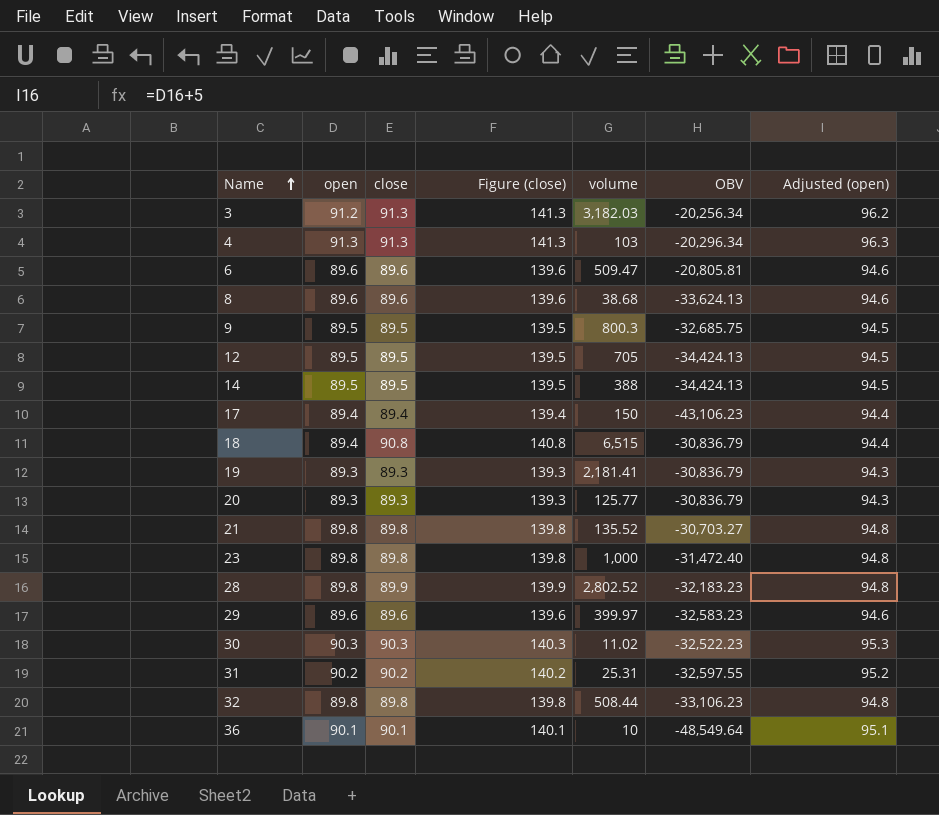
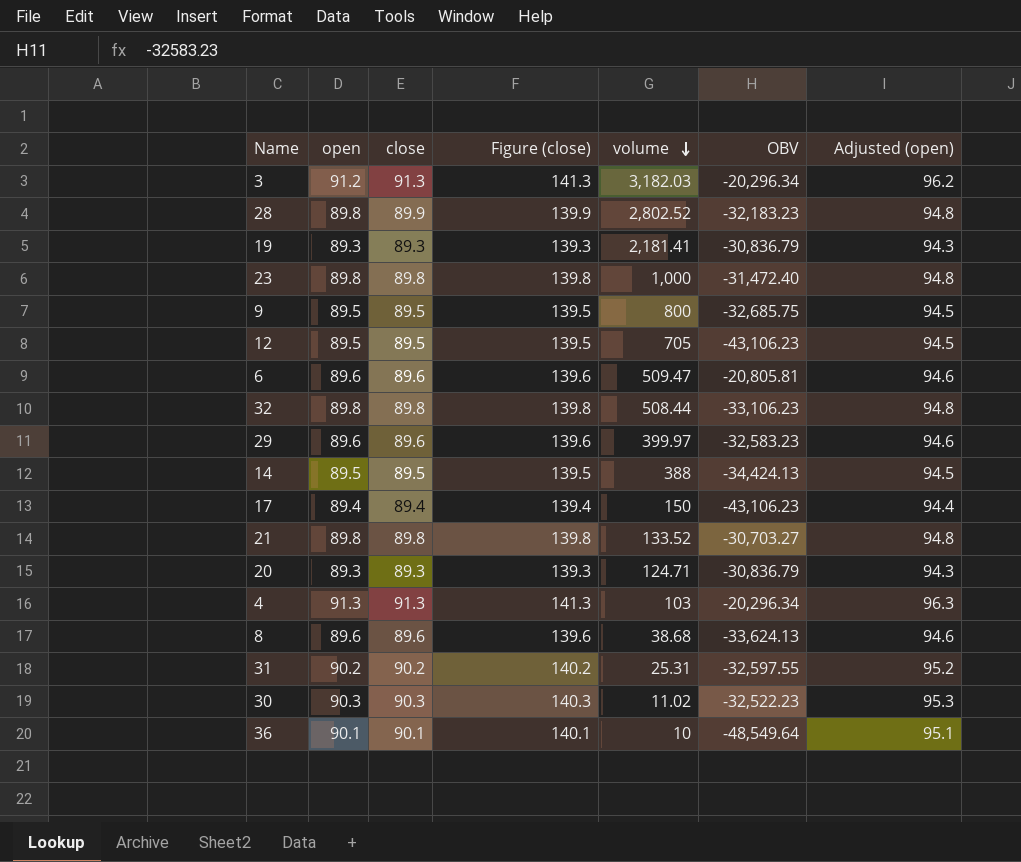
row order: Name ascending -> volume descending
row 18: 89.4 | 90.8 | 140.8 | 6,515 | -30,836.79 | 94.4 -> none
3 | OBV: -20,256.34 -> -20,296.34
9 | volume: 800.3 -> 800
12 | OBV: -34,424.13 -> -43,106.23
21 | volume: 135.52 -> 133.52
20 | volume: 125.77 -> 124.71

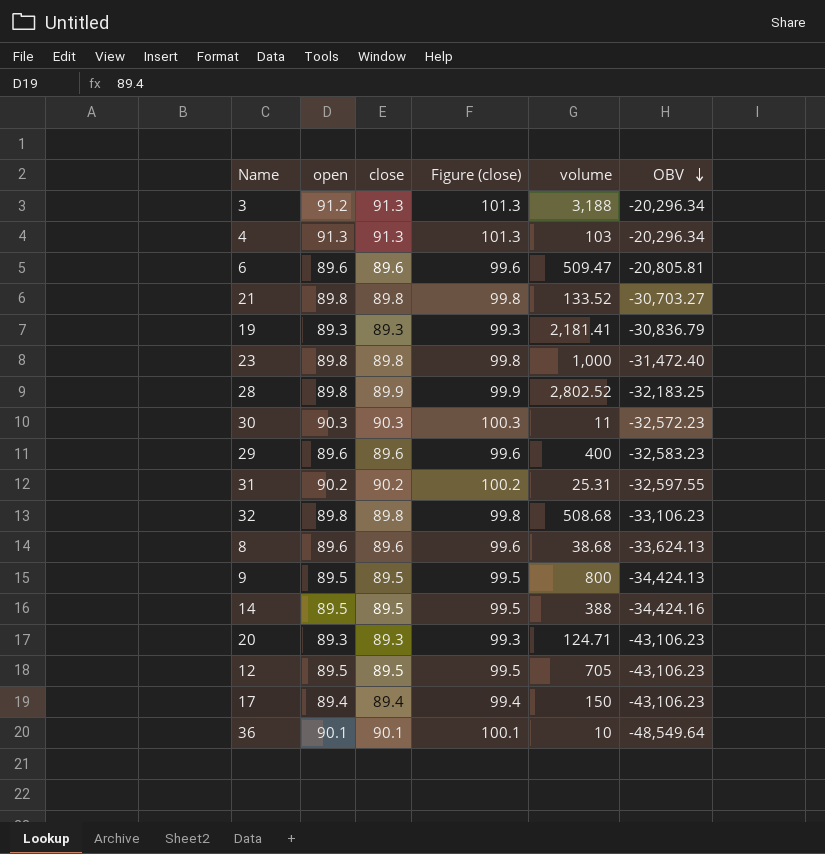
row order: volume descending -> OBV descending
column Adjusted (open) | formula: [open] + 5 -> none
column Figure (close) | formula: [close] + 50 -> [close] + 10
3 | volume: 3,182.03 -> 3,188
28 | OBV: -32,183.23 -> -32,183.25
30 | volume: 11.02 -> 11
30 | OBV: -32,522.23 -> -32,572.23
29 | volume: 399.97 -> 400
32 | volume: 508.44 -> 508.68
9 | OBV: -32,685.75 -> -34,424.13
14 | OBV: -34,424.13 -> -34,424.16
20 | OBV: -30,836.79 -> -43,106.23

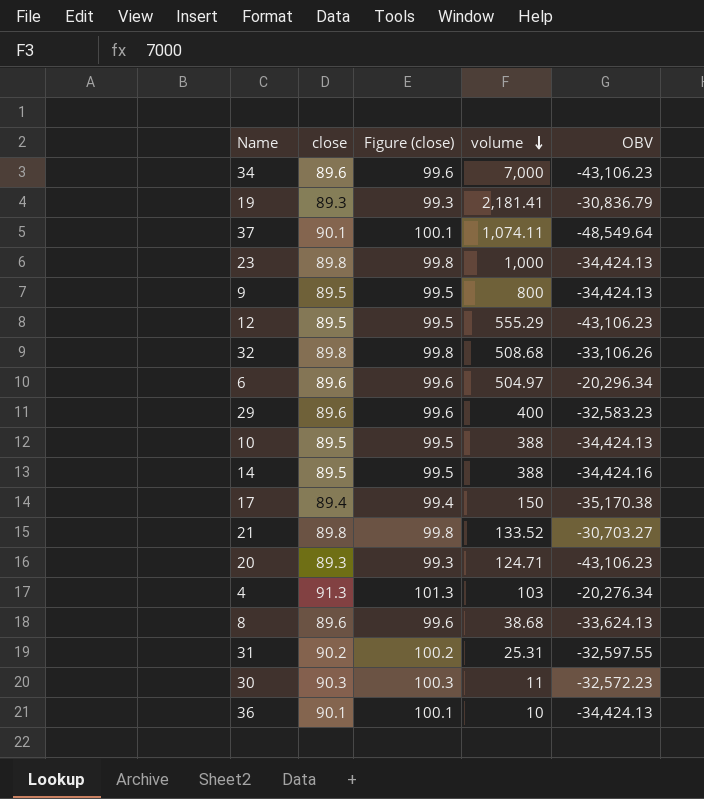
row order: OBV descending -> volume descending
column open | position: 2 -> none
row 3: 91.2 | 91.3 | 101.3 | 3,188 | -20,296.34 -> none
row 28: 89.8 | 89.9 | 99.9 | 2,802.52 | -32,183.25 -> none
row 34: none -> 89.6 | 99.6 | 7,000 | -43,106.23
row 37: none -> 90.1 | 100.1 | 1,074.11 | -48,549.64
23 | OBV: -31,472.40 -> -34,424.13
12 | volume: 705 -> 555.29
32 | OBV: -33,106.23 -> -33,106.26
6 | volume: 509.47 -> 504.97
6 | OBV: -20,805.81 -> -20,296.34
row 10: none -> 89.5 | 99.5 | 388 | -34,424.13
17 | OBV: -43,106.23 -> -35,170.38
4 | OBV: -20,296.34 -> -20,276.34
36 | OBV: -48,549.64 -> -34,424.13

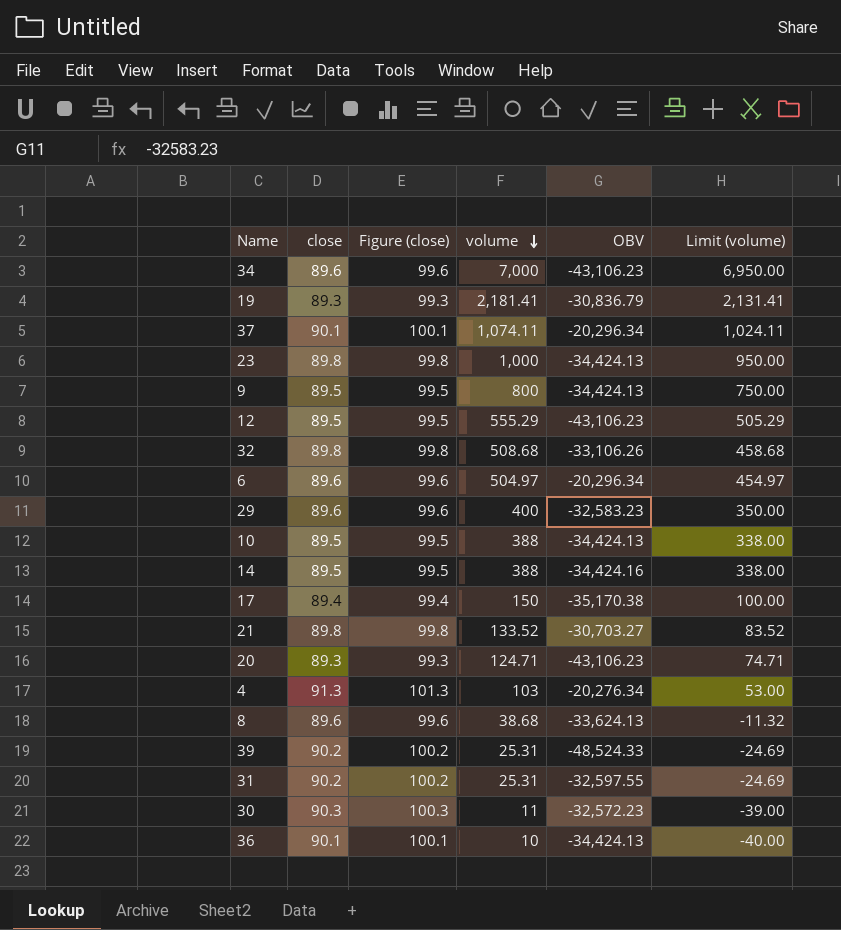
column Limit (volume) | formula: none -> [volume] - 50
37 | OBV: -48,549.64 -> -20,296.34
row 39: none -> 90.2 | 100.2 | 25.31 | -48,524.33 | -24.69

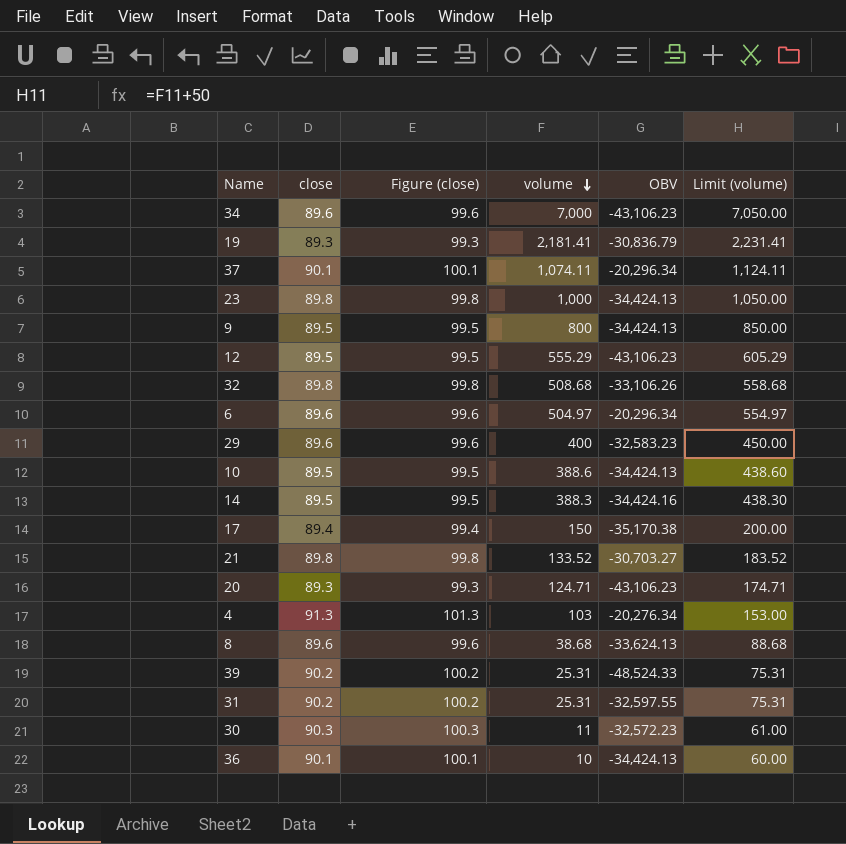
column Limit (volume) | formula: [volume] - 50 -> [volume] + 50
10 | volume: 388 -> 388.6
14 | volume: 388 -> 388.3

